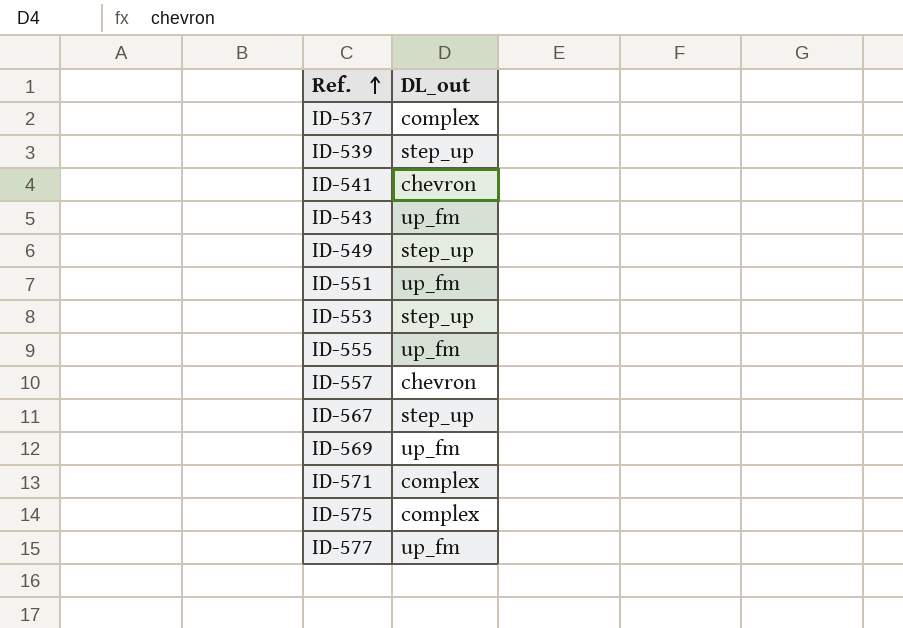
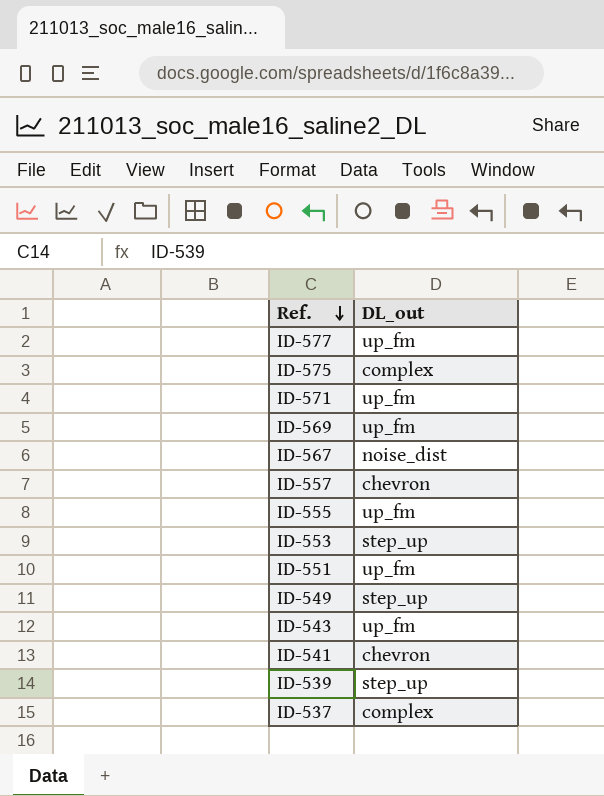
row order: Ref. ascending -> Ref. descending
ID-571 | DL_out: complex -> up_fm
ID-567 | DL_out: step_up -> noise_dist

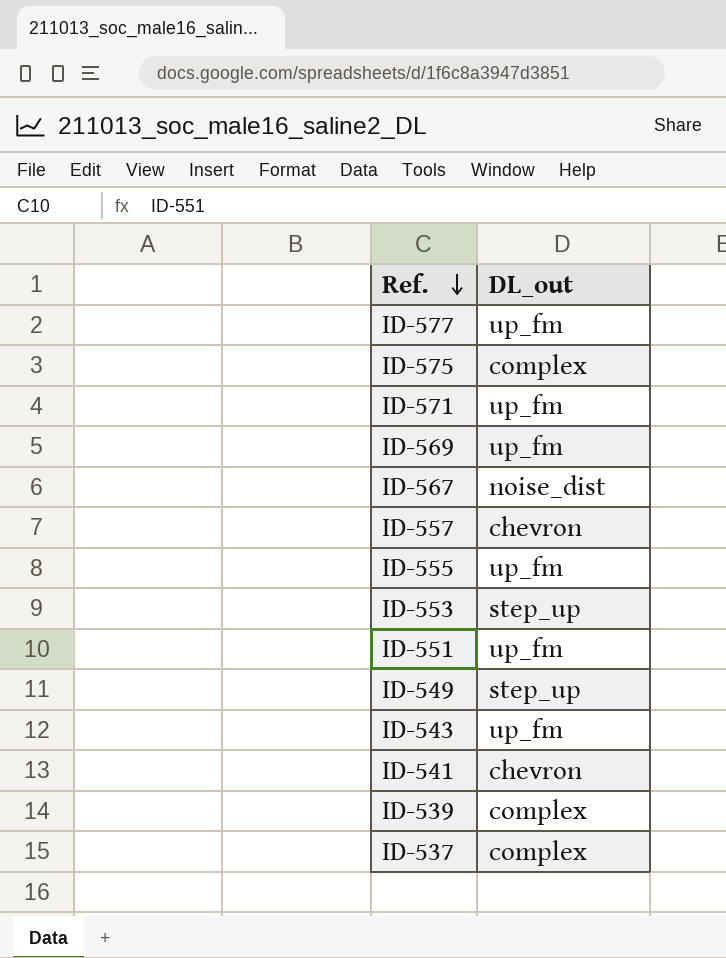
ID-539 | DL_out: step_up -> complex

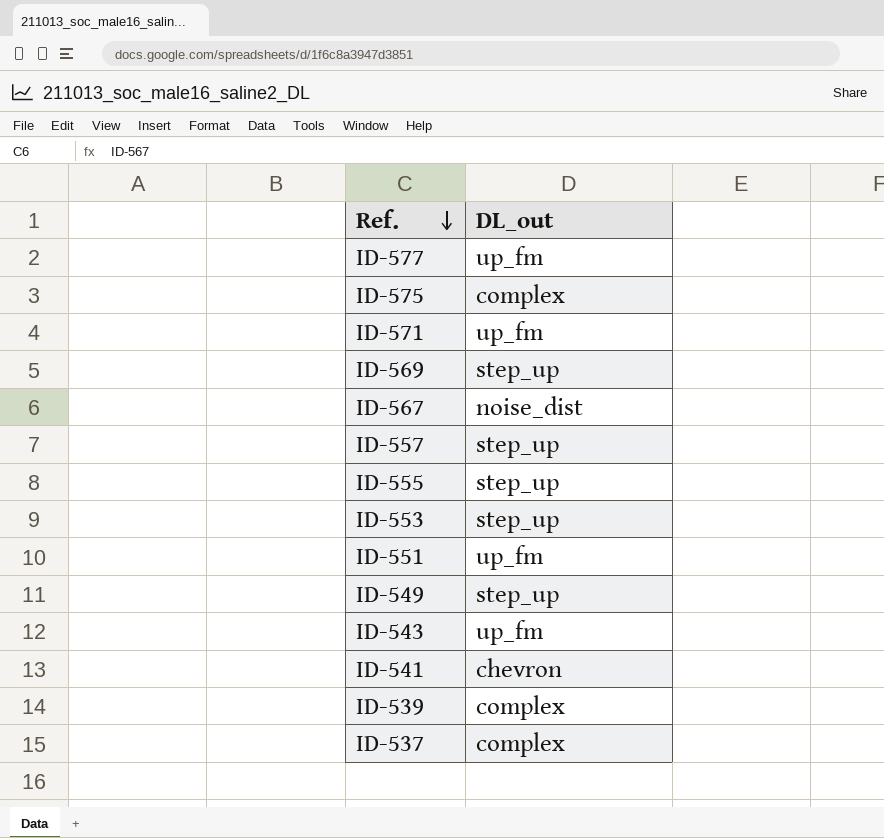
ID-569 | DL_out: up_fm -> step_up
ID-557 | DL_out: chevron -> step_up
ID-555 | DL_out: up_fm -> step_up

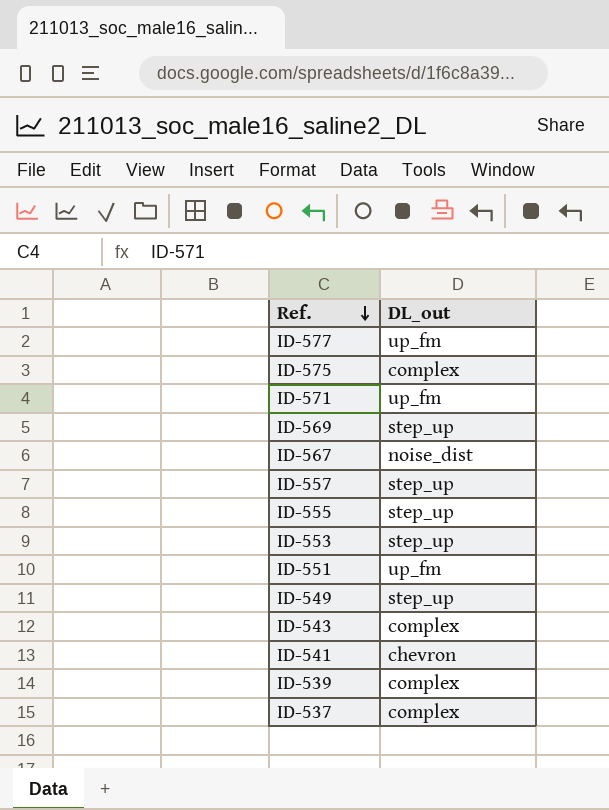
ID-543 | DL_out: up_fm -> complex

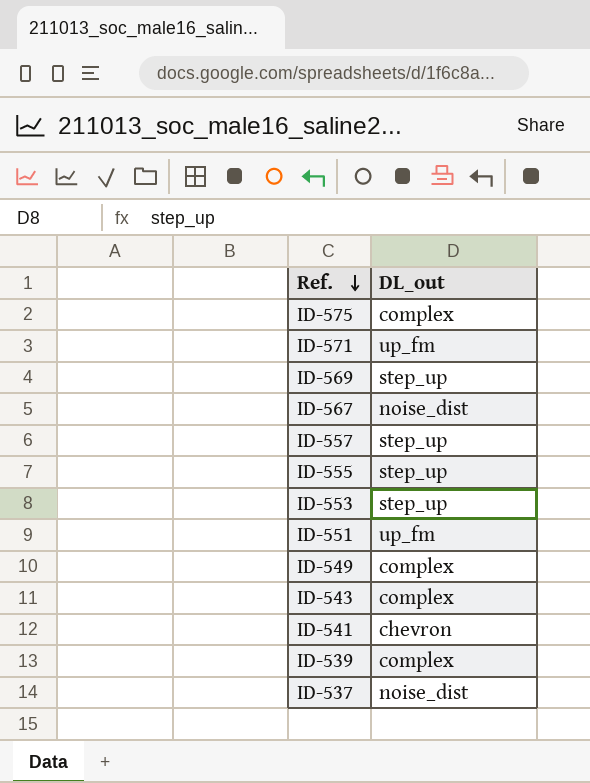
row ID-577: up_fm -> none
ID-549 | DL_out: step_up -> complex
ID-537 | DL_out: complex -> noise_dist

